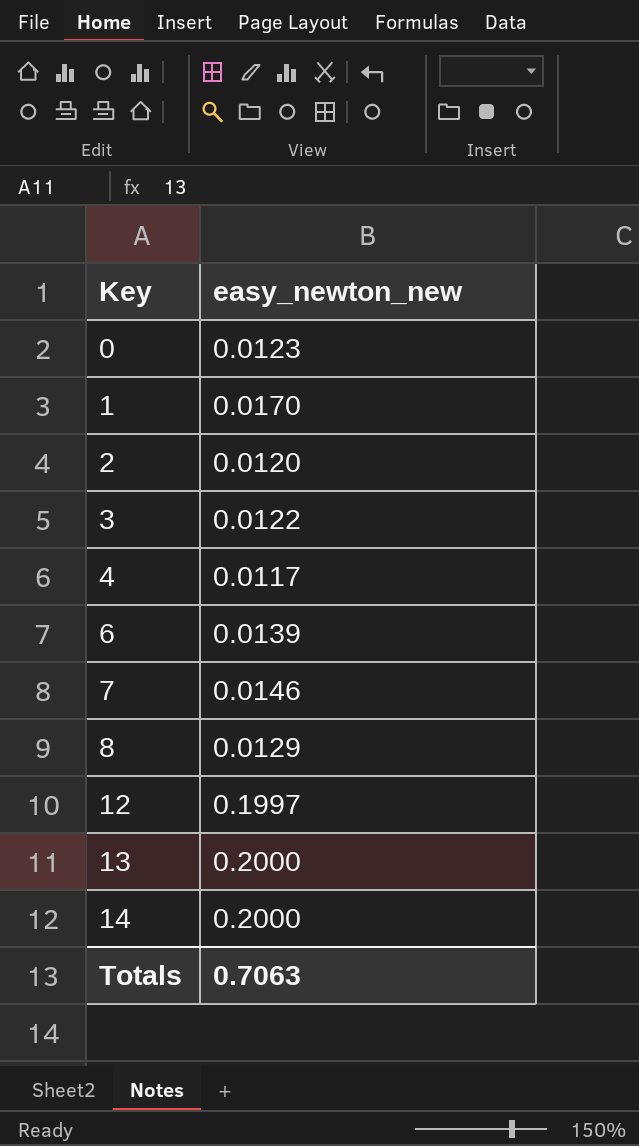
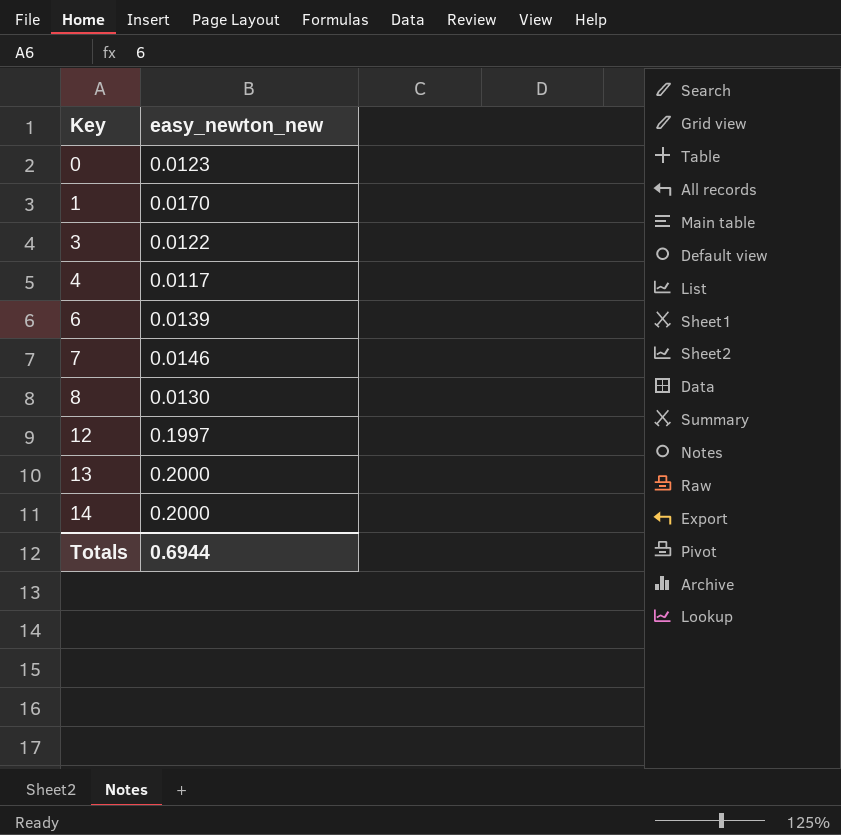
row 2: 0.0120 -> none
8 | easy_newton_new: 0.0129 -> 0.0130
Totals | easy_newton_new: 0.7063 -> 0.6944

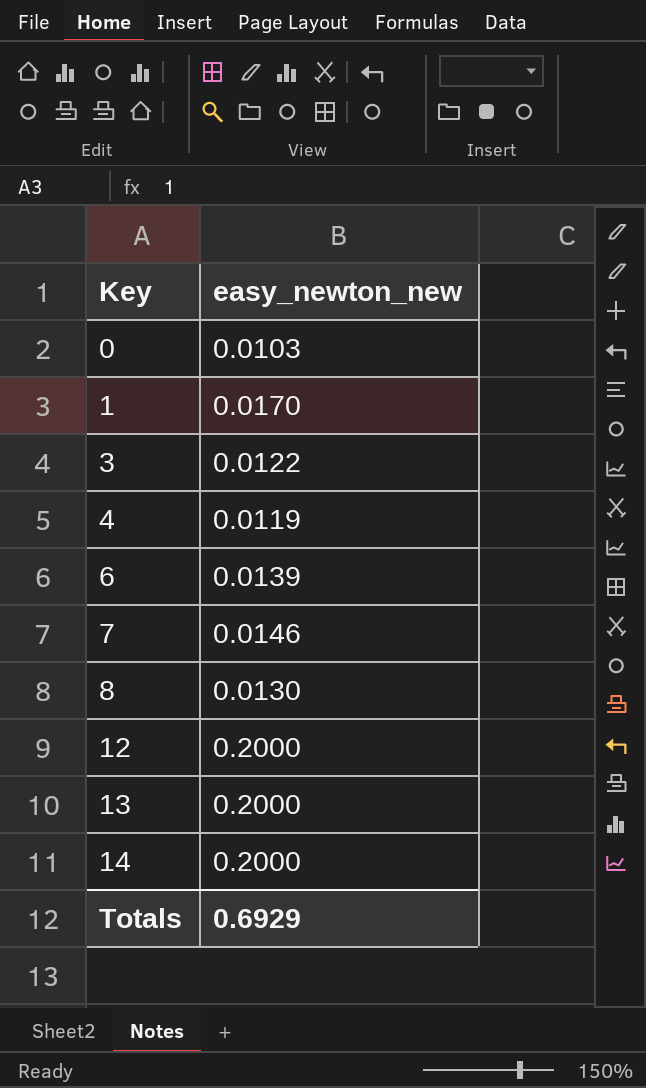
0 | easy_newton_new: 0.0123 -> 0.0103
4 | easy_newton_new: 0.0117 -> 0.0119
12 | easy_newton_new: 0.1997 -> 0.2000
Totals | easy_newton_new: 0.6944 -> 0.6929

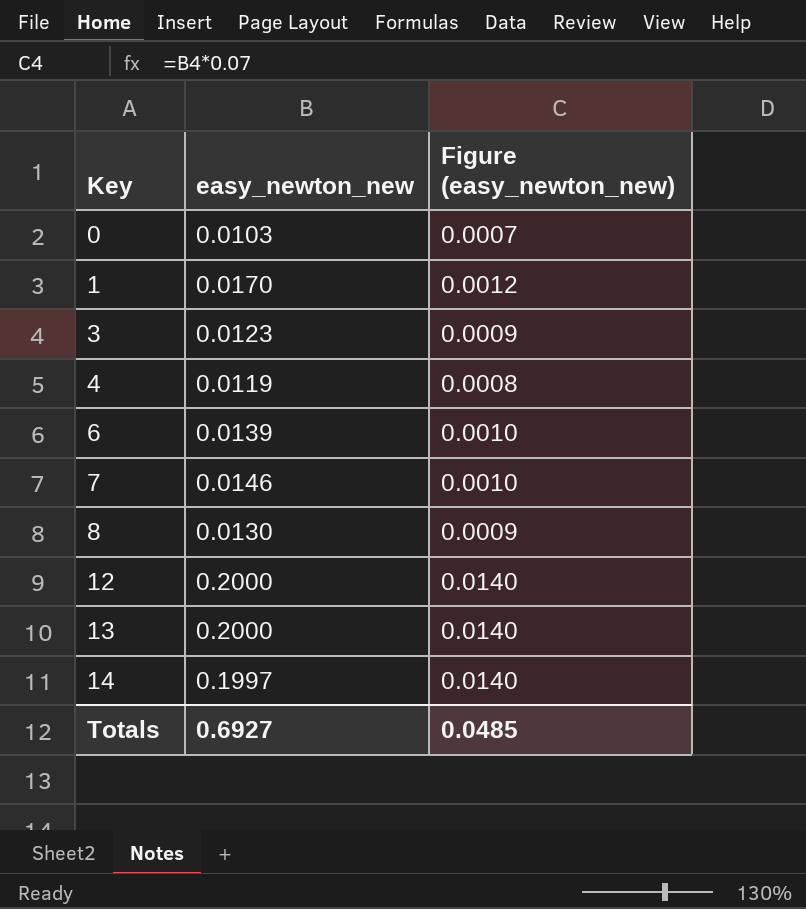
column Figure (easy_newton_new) | formula: none -> [easy_newton_new] * 0.07
3 | easy_newton_new: 0.0122 -> 0.0123
14 | easy_newton_new: 0.2000 -> 0.1997
Totals | easy_newton_new: 0.6929 -> 0.6927

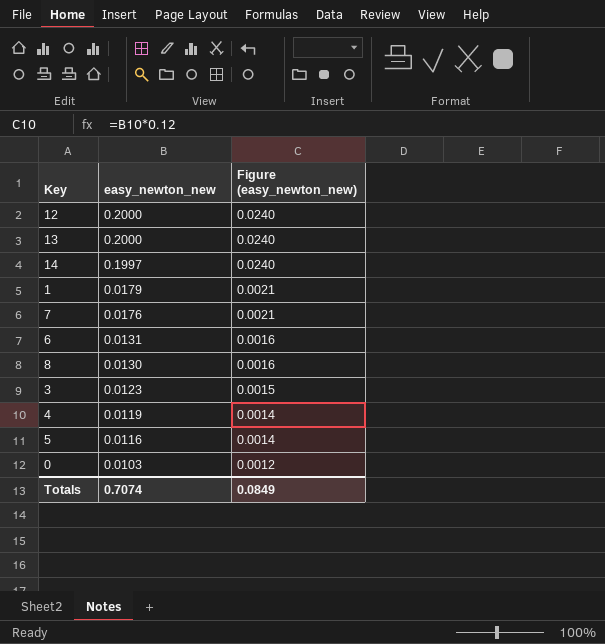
row order: Key ascending -> easy_newton_new descending
column Figure (easy_newton_new) | formula: [easy_newton_new] * 0.07 -> [easy_newton_new] * 0.12
1 | easy_newton_new: 0.0170 -> 0.0179
7 | easy_newton_new: 0.0146 -> 0.0176
6 | easy_newton_new: 0.0139 -> 0.0131
row 5: none -> 0.0116 | 0.0014
Totals | easy_newton_new: 0.6927 -> 0.7074
Totals | Figure (easy_newton_new): 0.0485 -> 0.0849

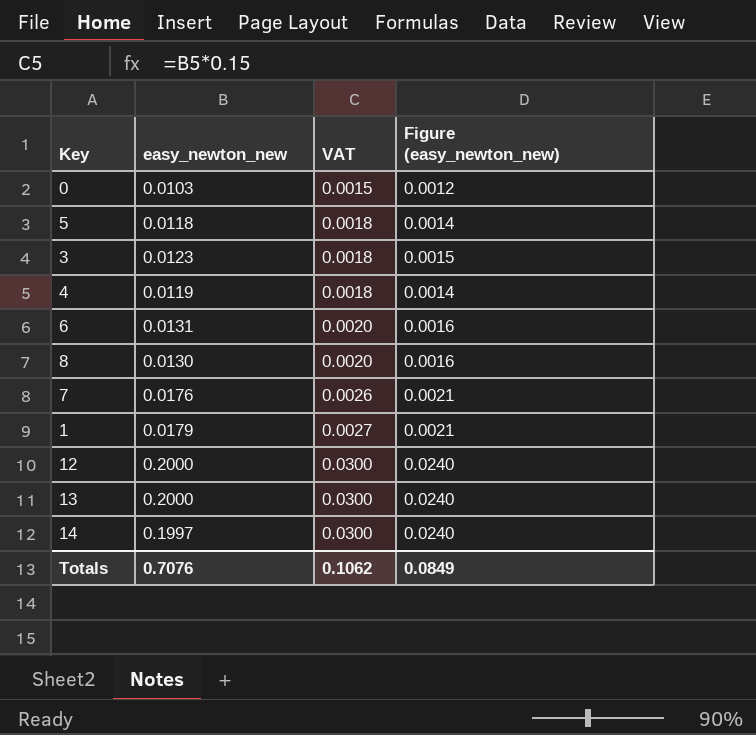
row order: easy_newton_new descending -> VAT ascending
column VAT | formula: none -> [easy_newton_new] * 0.15
5 | easy_newton_new: 0.0116 -> 0.0118
Totals | easy_newton_new: 0.7074 -> 0.7076

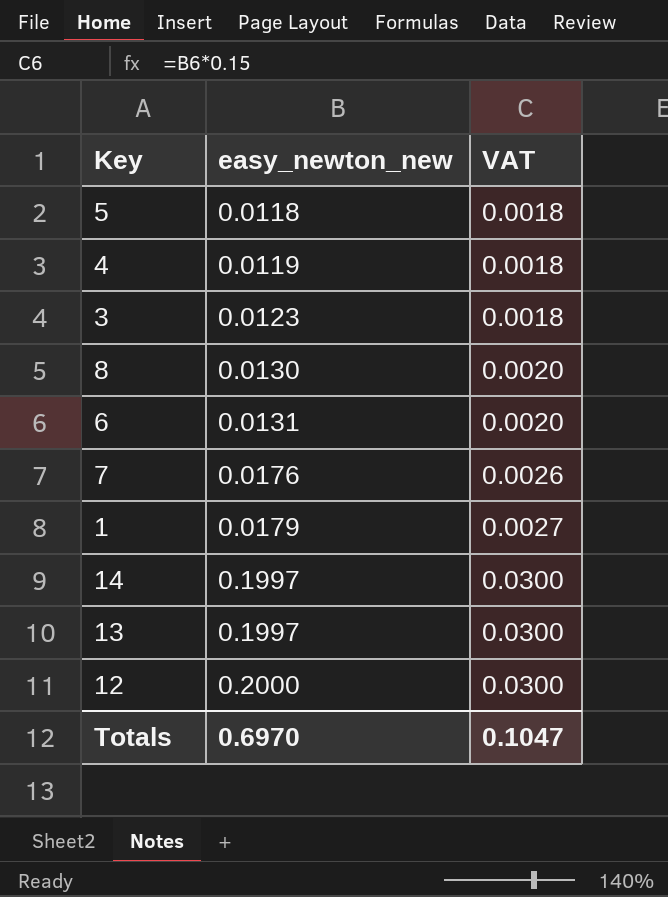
row order: VAT ascending -> easy_newton_new ascending
column Figure (easy_newton_new) | formula: [easy_newton_new] * 0.12 -> none
row 0: 0.0103 | 0.0015 | 0.0012 -> none
13 | easy_newton_new: 0.2000 -> 0.1997
Totals | easy_newton_new: 0.7076 -> 0.6970
Totals | VAT: 0.1062 -> 0.1047

